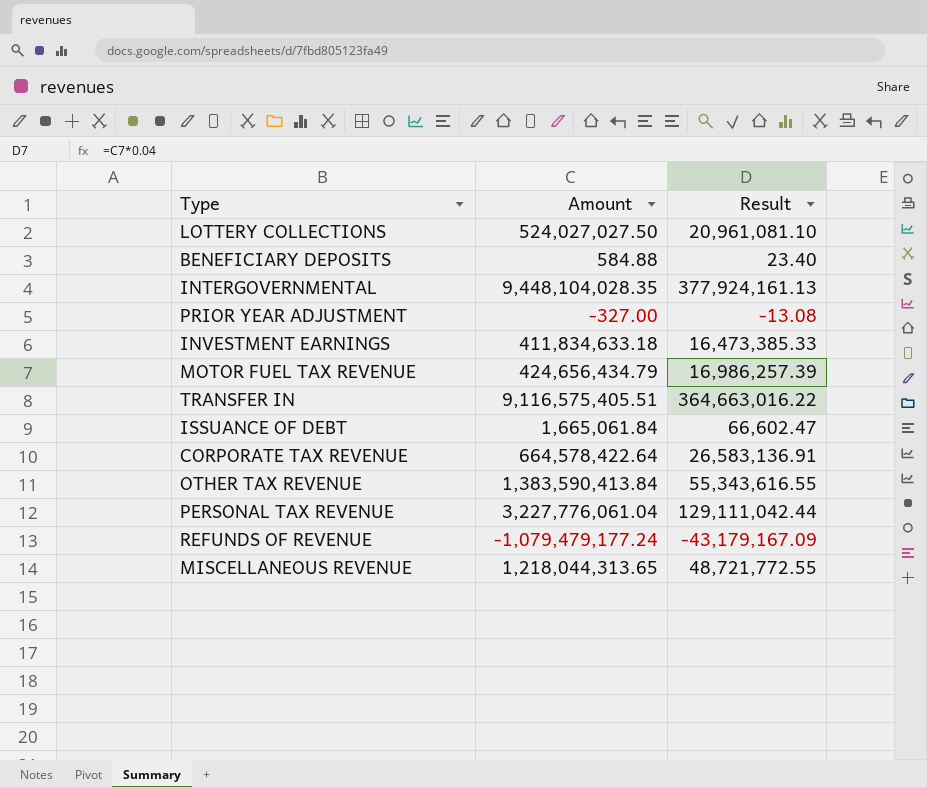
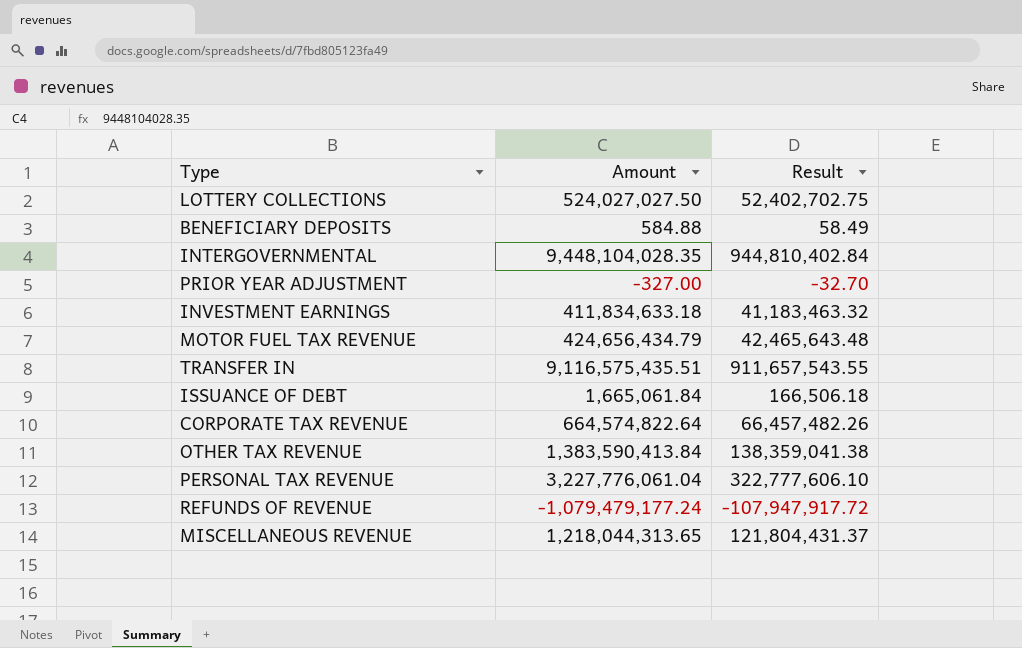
column Result | formula: [Amount] * 0.04 -> [Amount] * 0.1
TRANSFER IN | Amount: 9,116,575,405.51 -> 9,116,575,435.51
CORPORATE TAX REVENUE | Amount: 664,578,422.64 -> 664,574,822.64

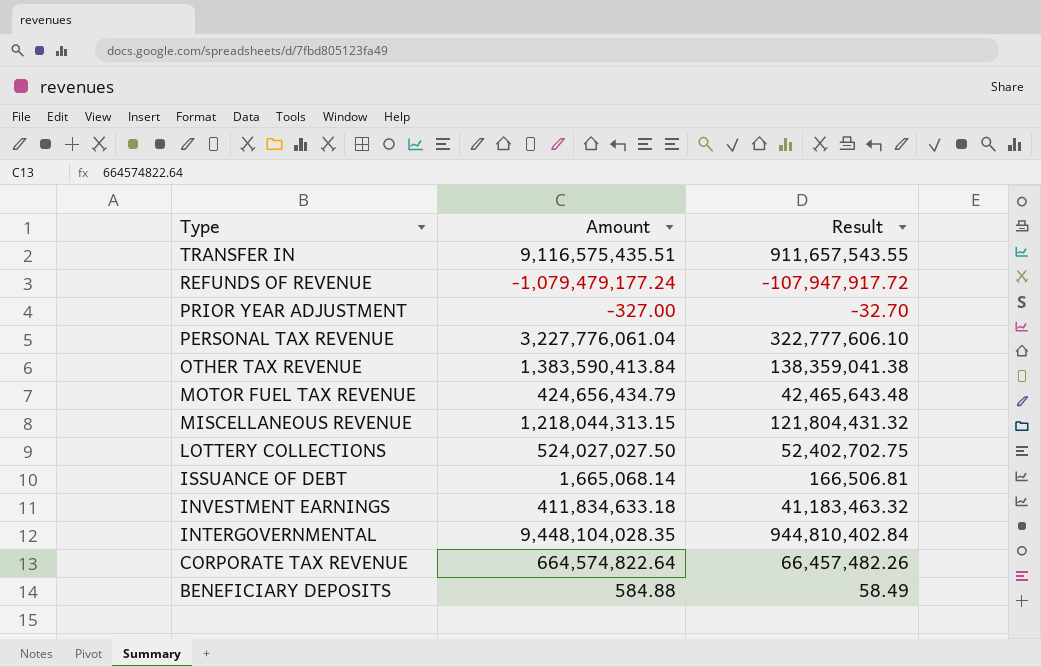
row order: none -> Type descending
MISCELLANEOUS REVENUE | Amount: 1,218,044,313.65 -> 1,218,044,313.15
MISCELLANEOUS REVENUE | Result: 121,804,431.37 -> 121,804,431.32
ISSUANCE OF DEBT | Amount: 1,665,061.84 -> 1,665,068.14
ISSUANCE OF DEBT | Result: 166,506.18 -> 166,506.81

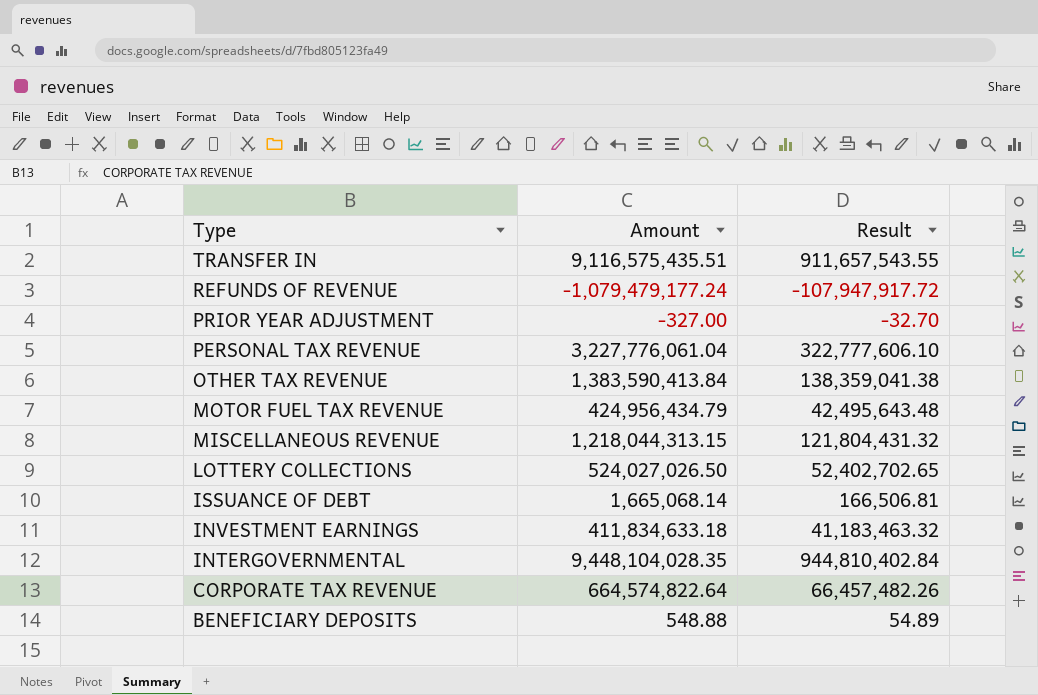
MOTOR FUEL TAX REVENUE | Amount: 424,656,434.79 -> 424,956,434.79
MOTOR FUEL TAX REVENUE | Result: 42,465,643.48 -> 42,495,643.48
LOTTERY COLLECTIONS | Amount: 524,027,027.50 -> 524,027,026.50
LOTTERY COLLECTIONS | Result: 52,402,702.75 -> 52,402,702.65
BENEFICIARY DEPOSITS | Amount: 584.88 -> 548.88
BENEFICIARY DEPOSITS | Result: 58.49 -> 54.89

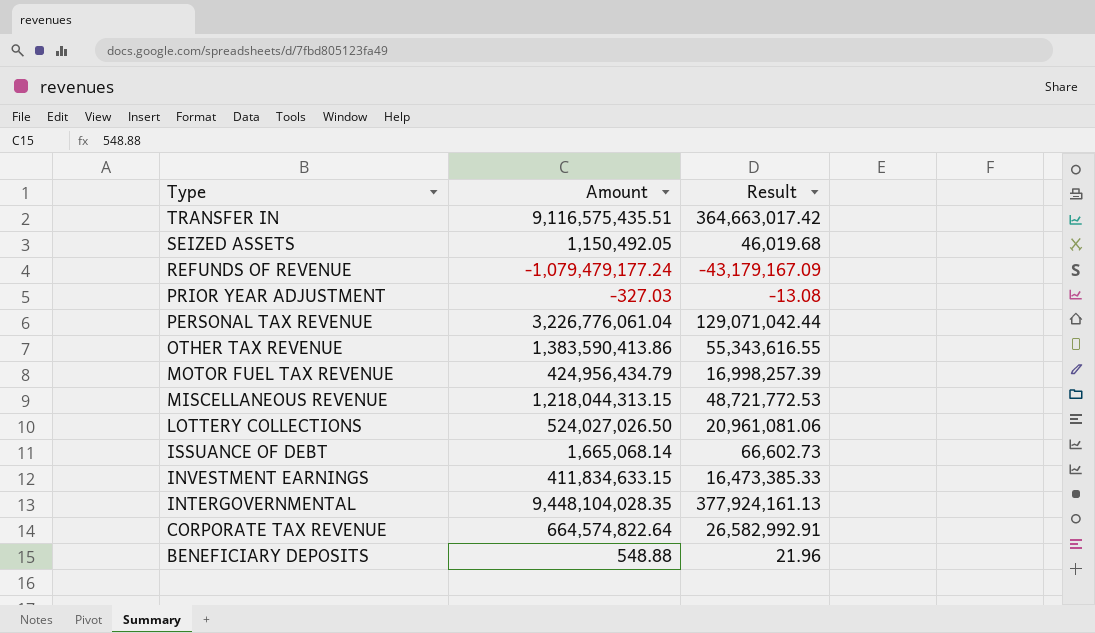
column Result | formula: [Amount] * 0.1 -> [Amount] * 0.04
row SEIZED ASSETS: none -> 1,150,492.05 | 46,019.68
PRIOR YEAR ADJUSTMENT | Amount: -327.00 -> -327.03
PERSONAL TAX REVENUE | Amount: 3,227,776,061.04 -> 3,226,776,061.04
OTHER TAX REVENUE | Amount: 1,383,590,413.84 -> 1,383,590,413.86
INVESTMENT EARNINGS | Amount: 411,834,633.18 -> 411,834,633.15

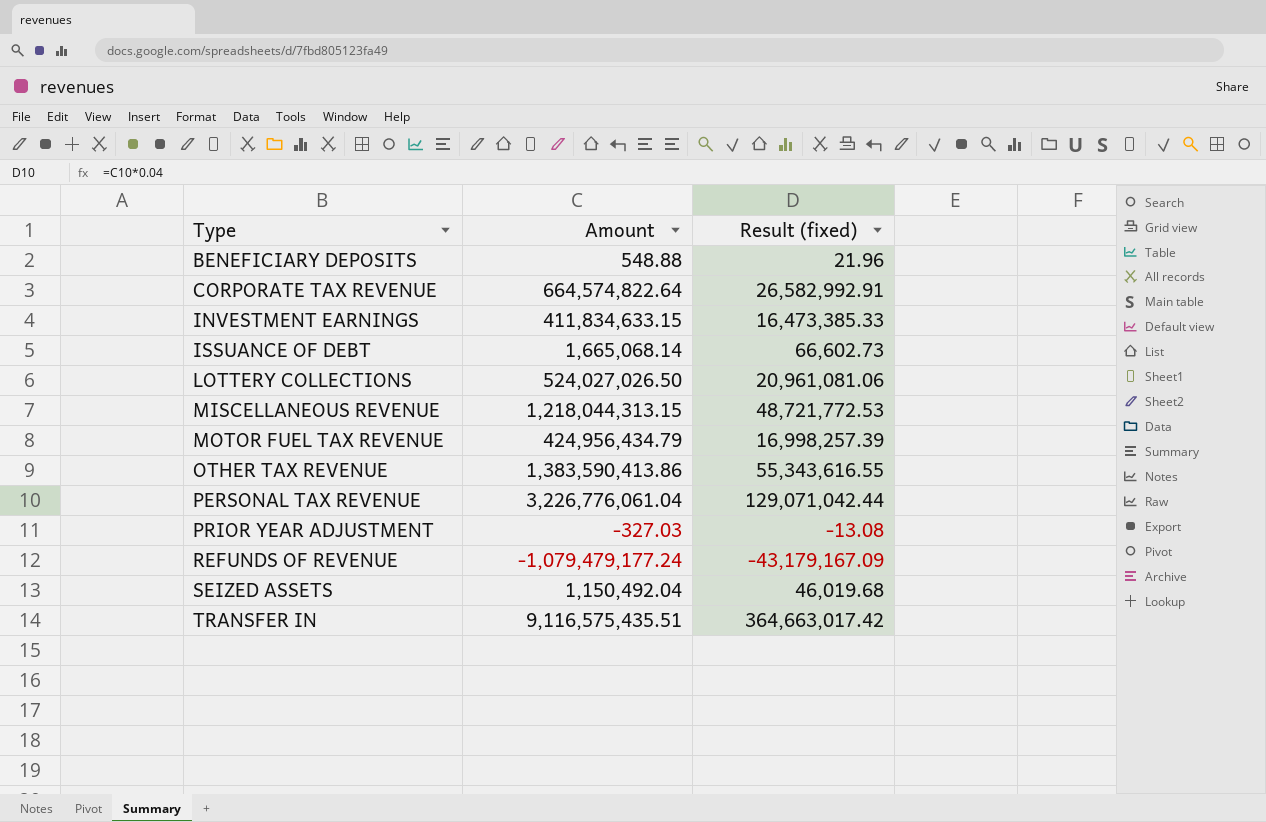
row order: Type descending -> Type ascending
column name: Result -> Result (fixed)
row INTERGOVERNMENTAL: 9,448,104,028.35 | 377,924,161.13 -> none
SEIZED ASSETS | Amount: 1,150,492.05 -> 1,150,492.04

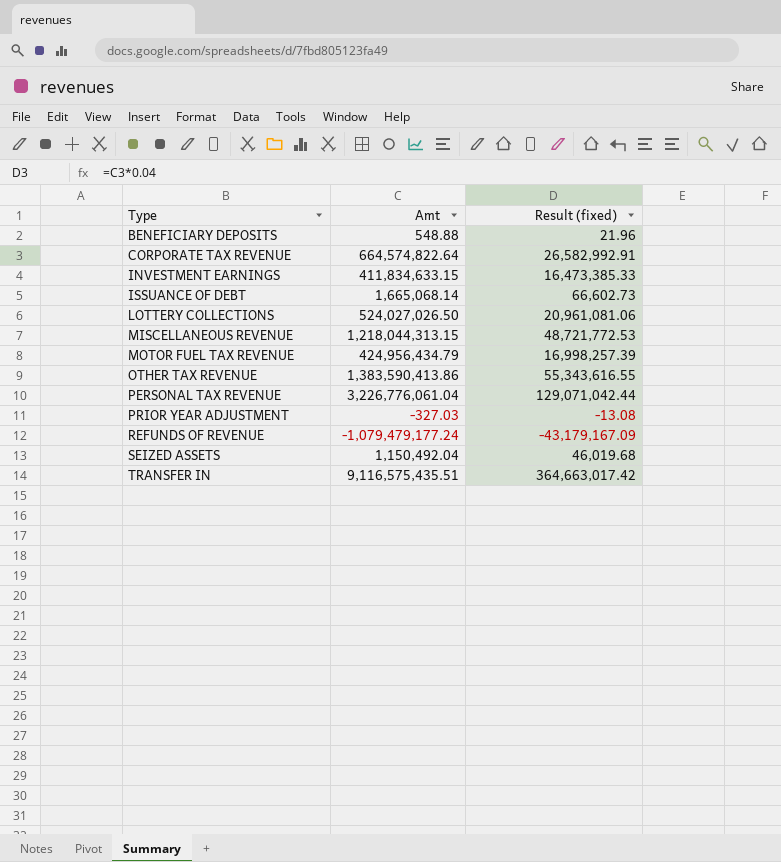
column name: Amount -> Amt

